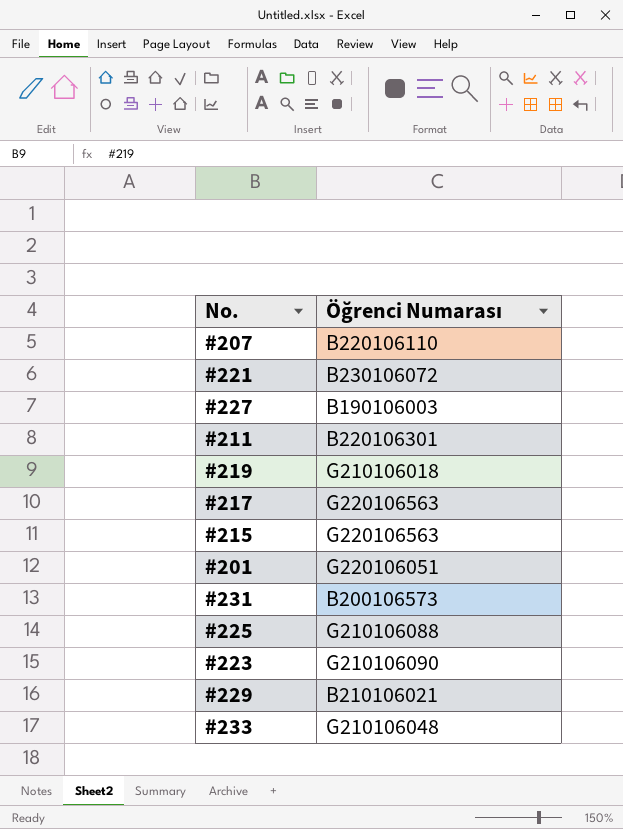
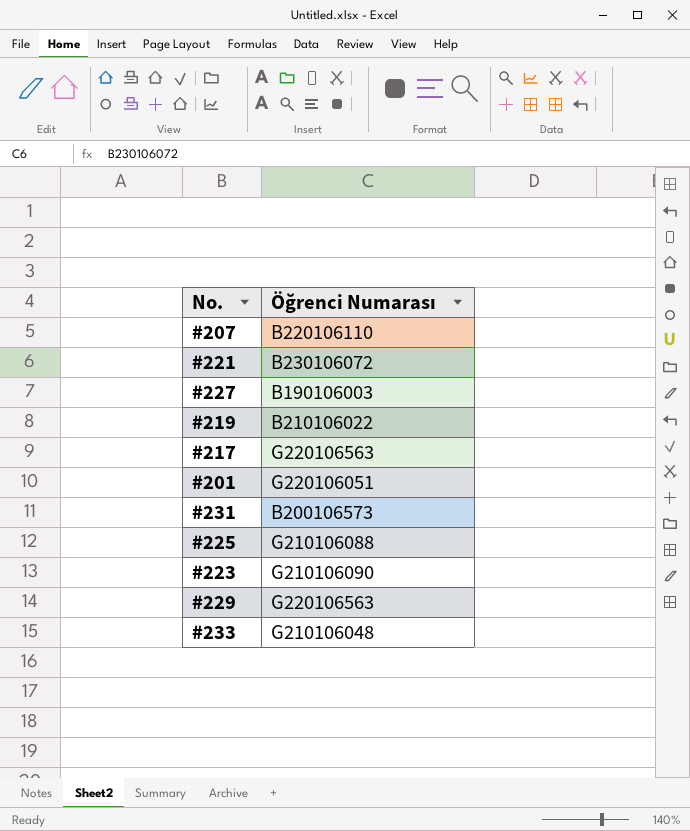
row #211: B220106301 -> none
row #215: G220106563 -> none
#219 | Öğrenci Numarası: G210106018 -> B210106022
#229 | Öğrenci Numarası: B210106021 -> G220106563

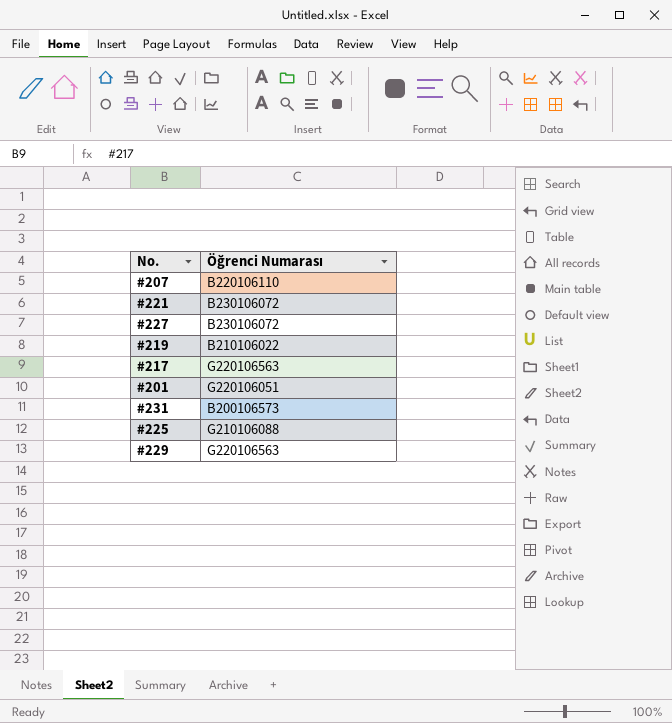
row #223: G210106090 -> none
row #233: G210106048 -> none
#227 | Öğrenci Numarası: B190106003 -> B230106072

